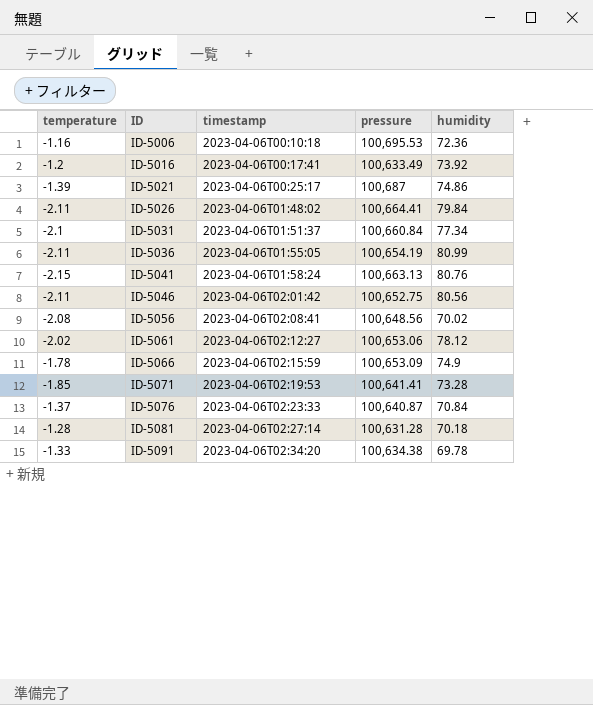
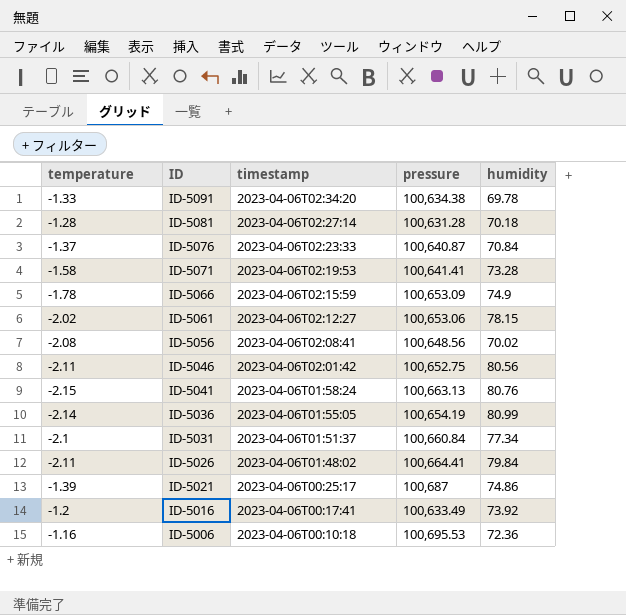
row order: ID ascending -> ID descending
ID-5071 | temperature: -1.85 -> -1.58
ID-5061 | humidity: 78.12 -> 78.15
ID-5036 | temperature: -2.11 -> -2.14

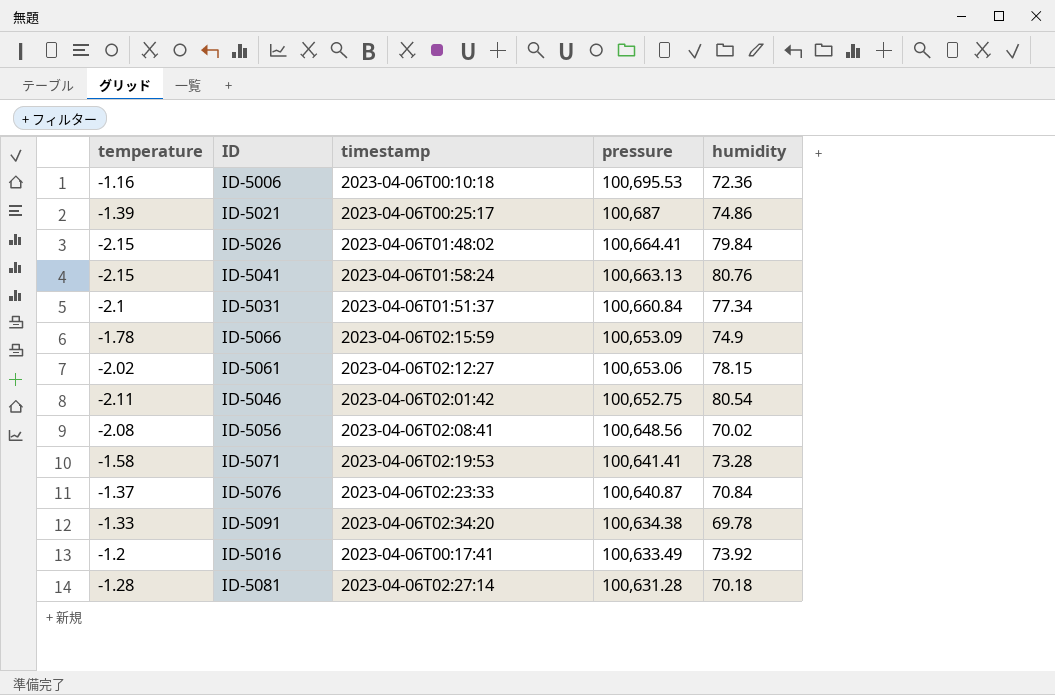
row order: ID descending -> pressure descending
row ID-5036: -2.14 | 2023-04-06T01:55:05 | 100,654.19 | 80.99 -> none
ID-5026 | temperature: -2.11 -> -2.15
ID-5046 | humidity: 80.56 -> 80.54

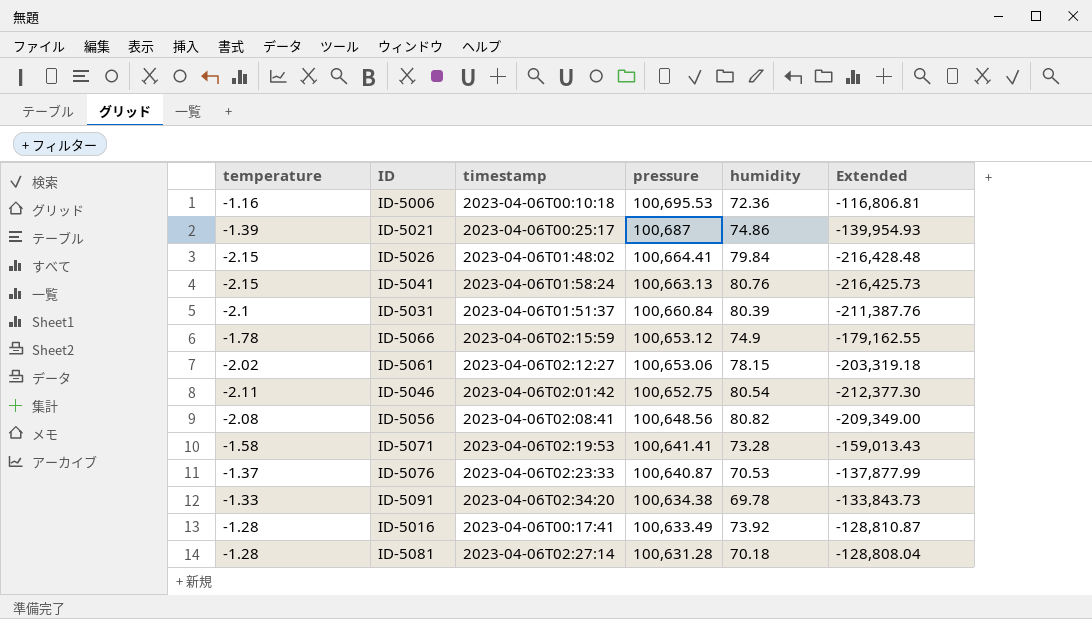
column Extended | formula: none -> [temperature] * [pressure]
ID-5031 | humidity: 77.34 -> 80.39
ID-5066 | pressure: 100,653.09 -> 100,653.12
ID-5056 | humidity: 70.02 -> 80.82
ID-5076 | humidity: 70.84 -> 70.53
ID-5016 | temperature: -1.2 -> -1.28

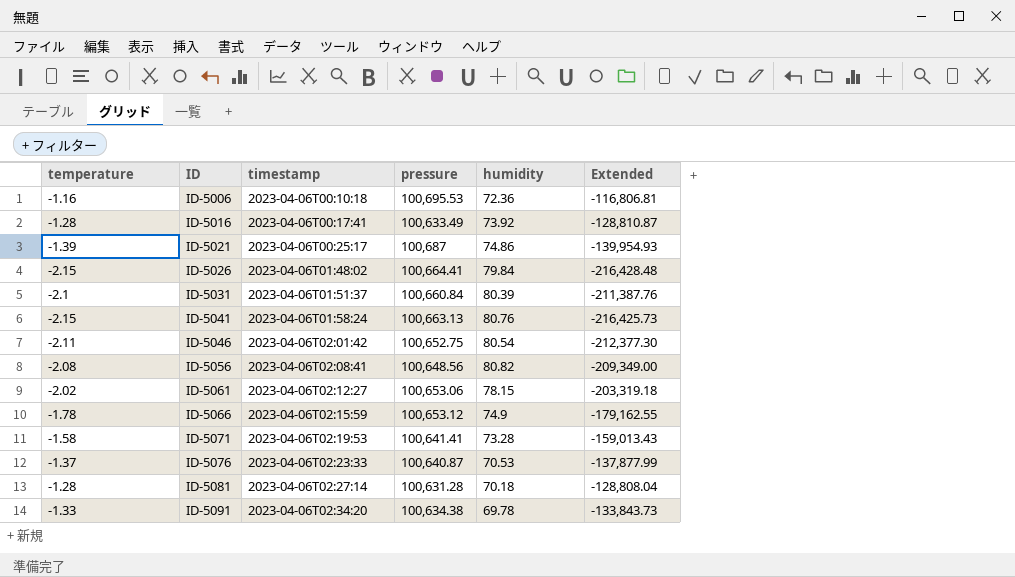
row order: pressure descending -> ID ascending

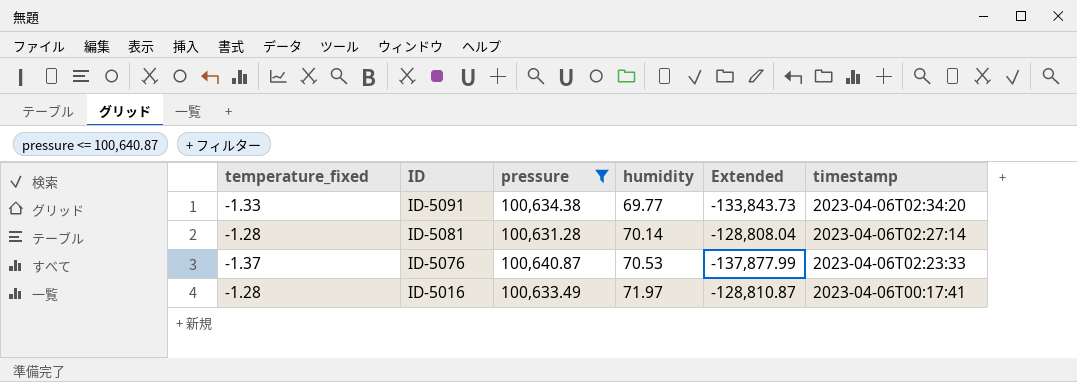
filter: none -> pressure <= 100,640.87
row order: ID ascending -> ID descending
column name: temperature -> temperature_fixed
column timestamp | position: 3 -> 6
ID-5091 | humidity: 69.78 -> 69.77
ID-5081 | humidity: 70.18 -> 70.14
ID-5016 | humidity: 73.92 -> 71.97

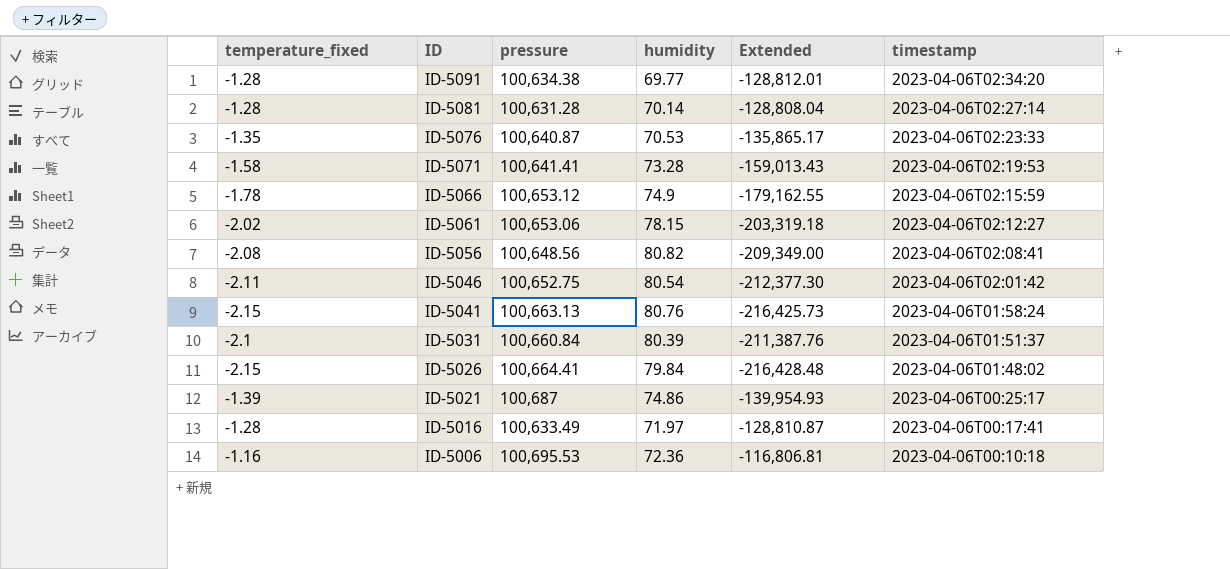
filter: pressure <= 100,640.87 -> none
ID-5091 | temperature_fixed: -1.33 -> -1.28
ID-5091 | Extended: -133,843.73 -> -128,812.01
ID-5076 | temperature_fixed: -1.37 -> -1.35
ID-5076 | Extended: -137,877.99 -> -135,865.17

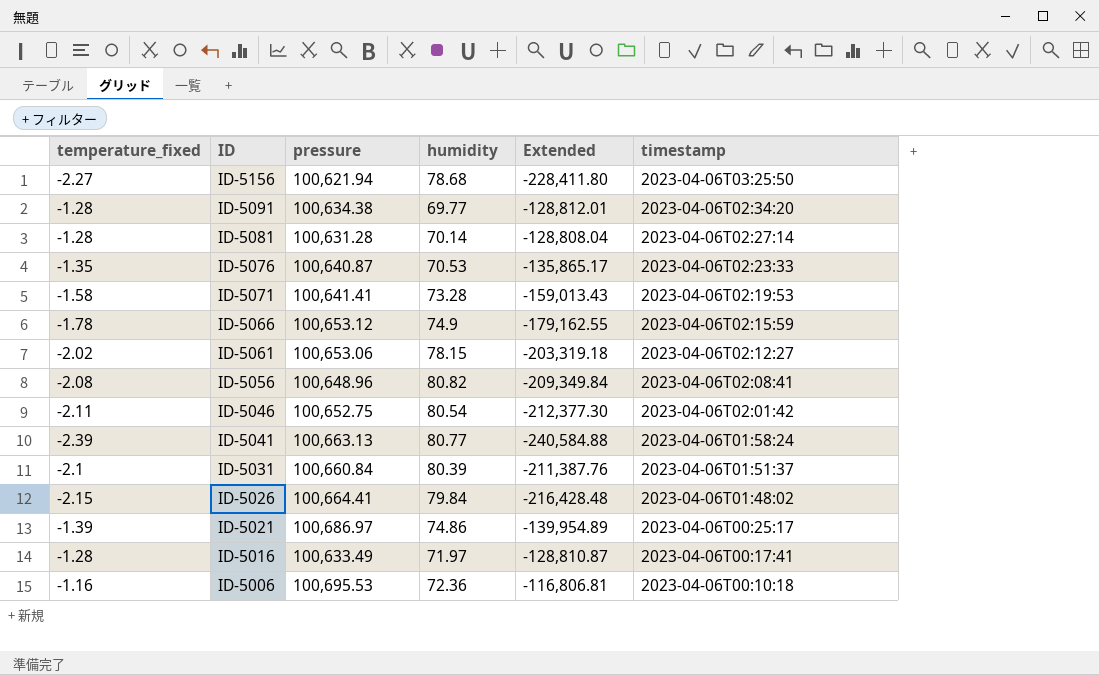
row ID-5156: none -> -2.27 | 100,621.94 | 78.68 | -228,411.80 | 2023-04-06T03:25:50
ID-5056 | pressure: 100,648.56 -> 100,648.96
ID-5056 | Extended: -209,349.00 -> -209,349.84
ID-5041 | temperature_fixed: -2.15 -> -2.39
ID-5041 | humidity: 80.76 -> 80.77
ID-5041 | Extended: -216,425.73 -> -240,584.88
ID-5021 | pressure: 100,687 -> 100,686.97
ID-5021 | Extended: -139,954.93 -> -139,954.89

